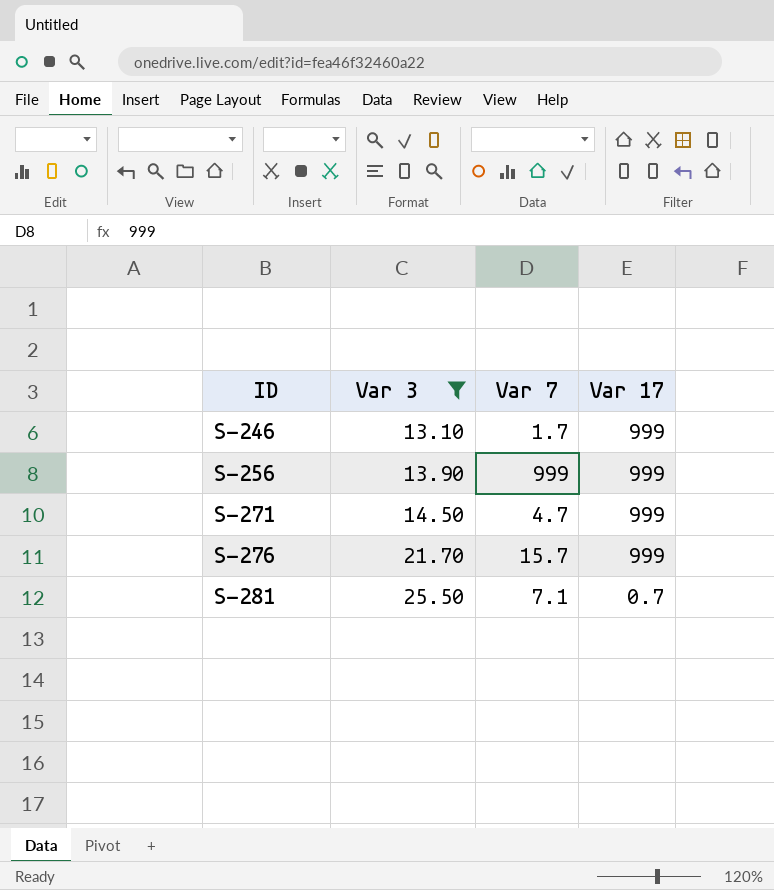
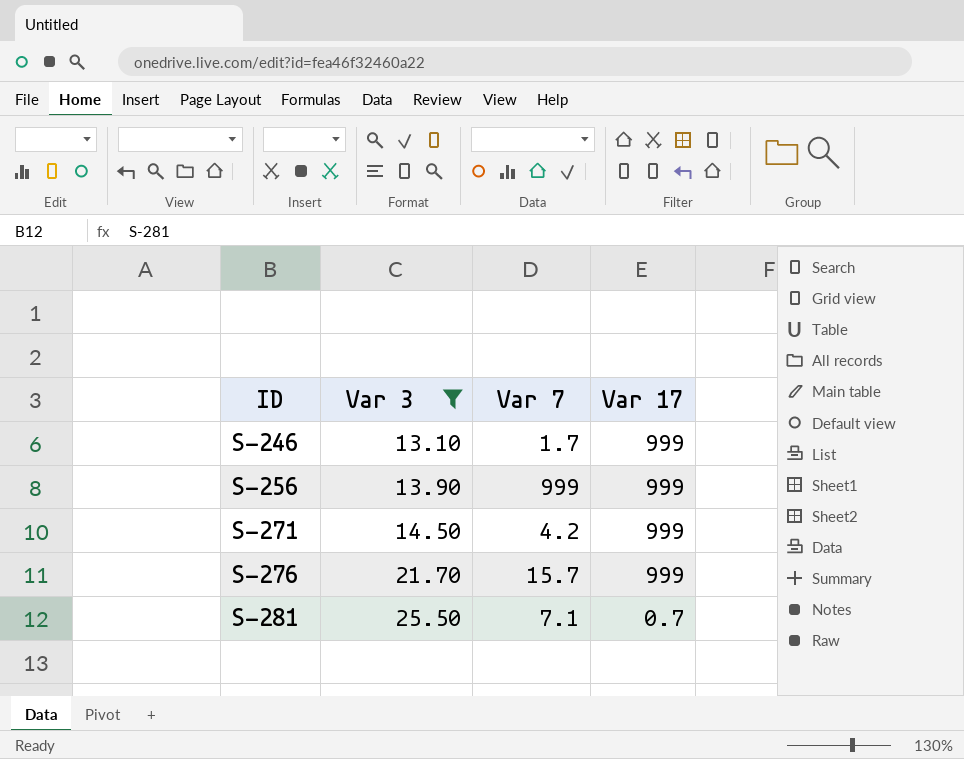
S-271 | Var 7: 4.7 -> 4.2

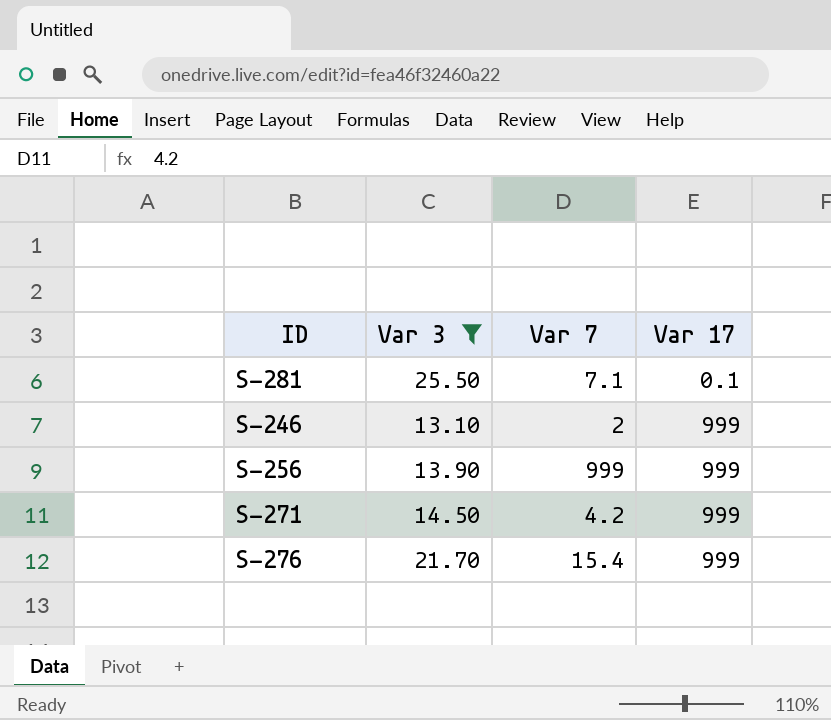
row order: ID ascending -> Var 17 ascending
S-281 | Var 17: 0.7 -> 0.1
S-246 | Var 7: 1.7 -> 2
S-276 | Var 7: 15.7 -> 15.4

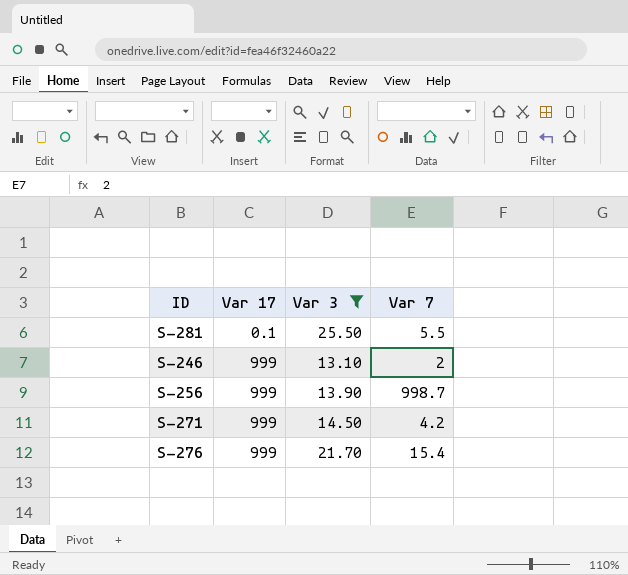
column Var 17 | position: 4 -> 2
S-281 | Var 7: 7.1 -> 5.5
S-256 | Var 7: 999 -> 998.7

